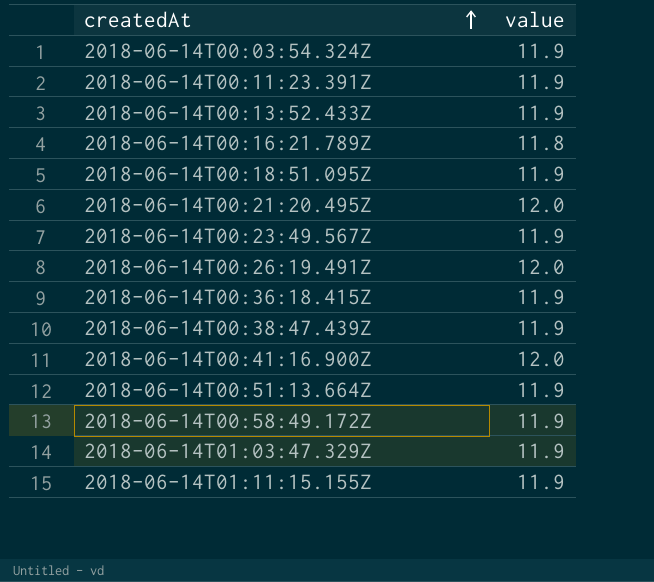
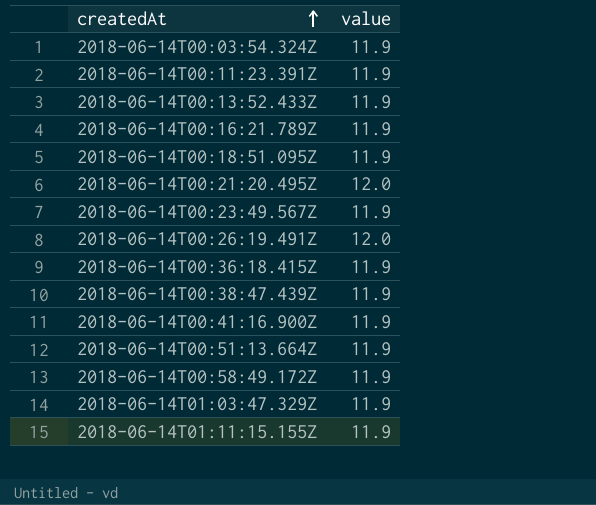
2018-06-14T00:16:21.789Z | value: 11.8 -> 11.9
2018-06-14T00:41:16.900Z | value: 12.0 -> 11.9

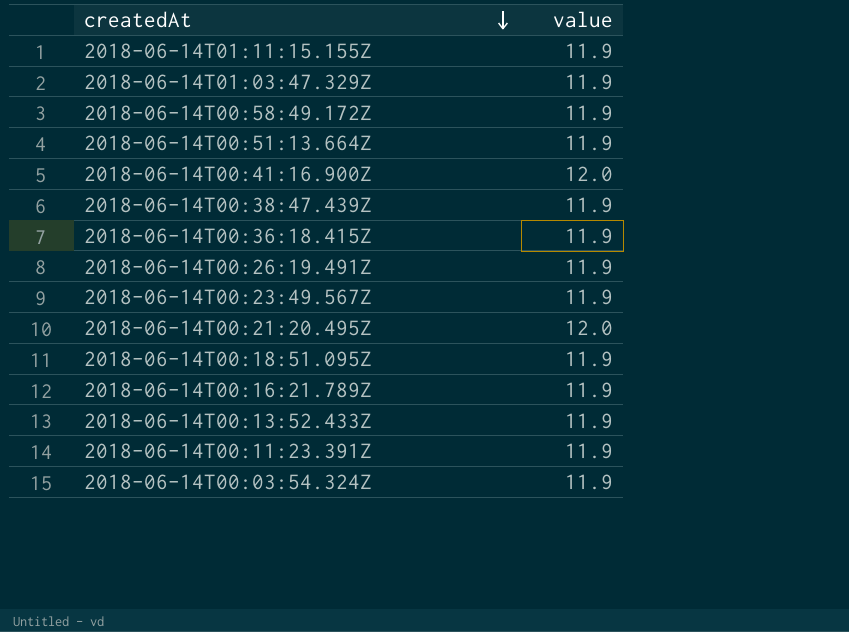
row order: createdAt ascending -> createdAt descending
2018-06-14T00:41:16.900Z | value: 11.9 -> 12.0
2018-06-14T00:26:19.491Z | value: 12.0 -> 11.9

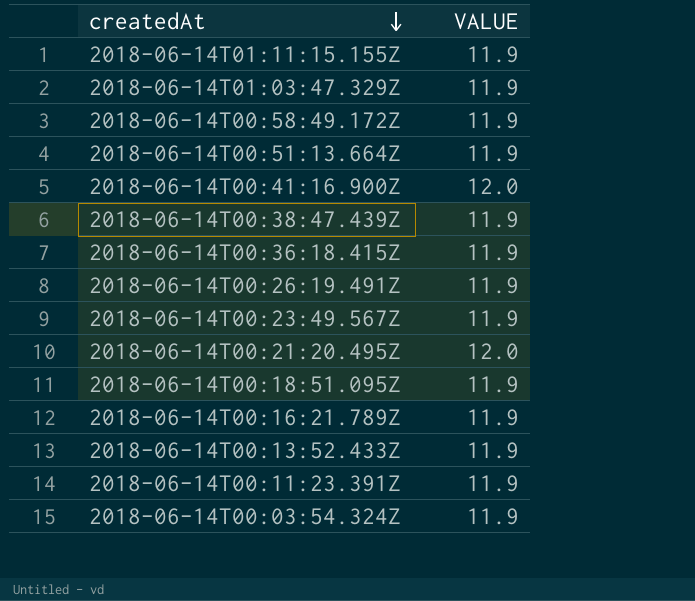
column name: value -> VALUE

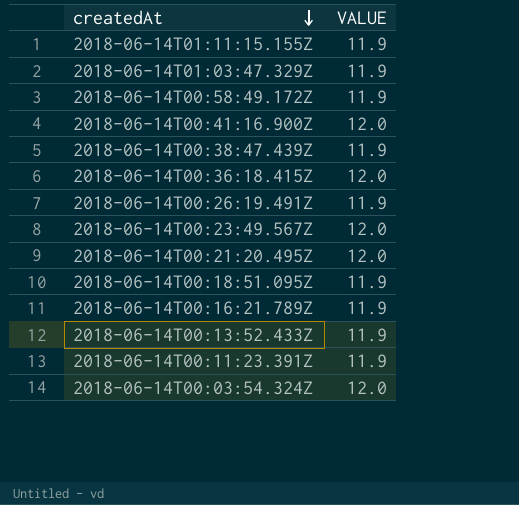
row 2018-06-14T00:51:13.664Z: 11.9 -> none
2018-06-14T00:36:18.415Z | VALUE: 11.9 -> 12.0
2018-06-14T00:23:49.567Z | VALUE: 11.9 -> 12.0
2018-06-14T00:03:54.324Z | VALUE: 11.9 -> 12.0

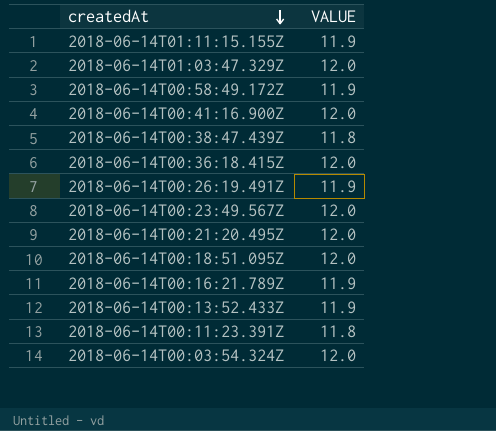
2018-06-14T01:03:47.329Z | VALUE: 11.9 -> 12.0
2018-06-14T00:38:47.439Z | VALUE: 11.9 -> 11.8
2018-06-14T00:18:51.095Z | VALUE: 11.9 -> 12.0
2018-06-14T00:11:23.391Z | VALUE: 11.9 -> 11.8

